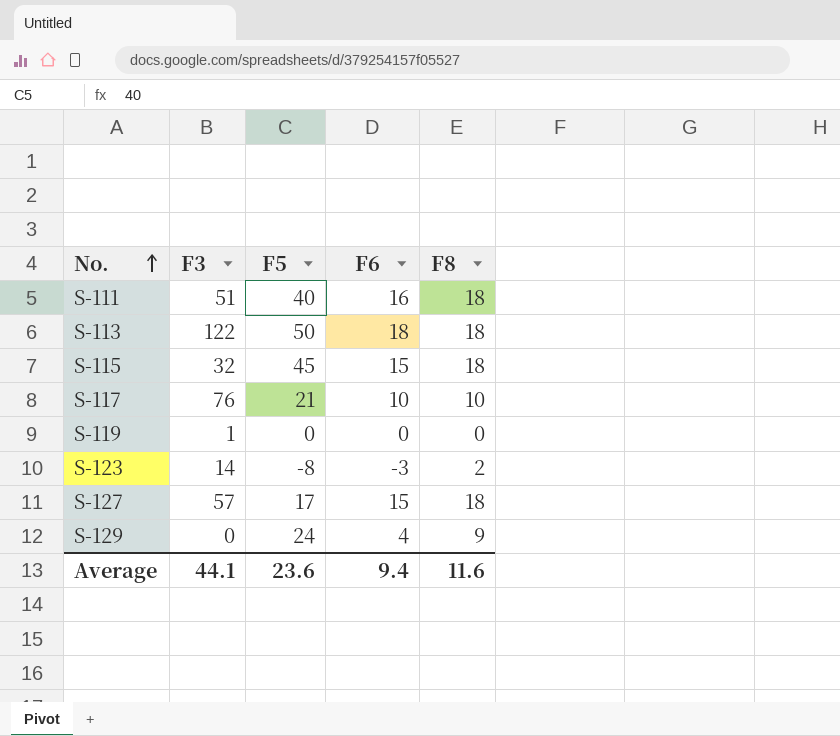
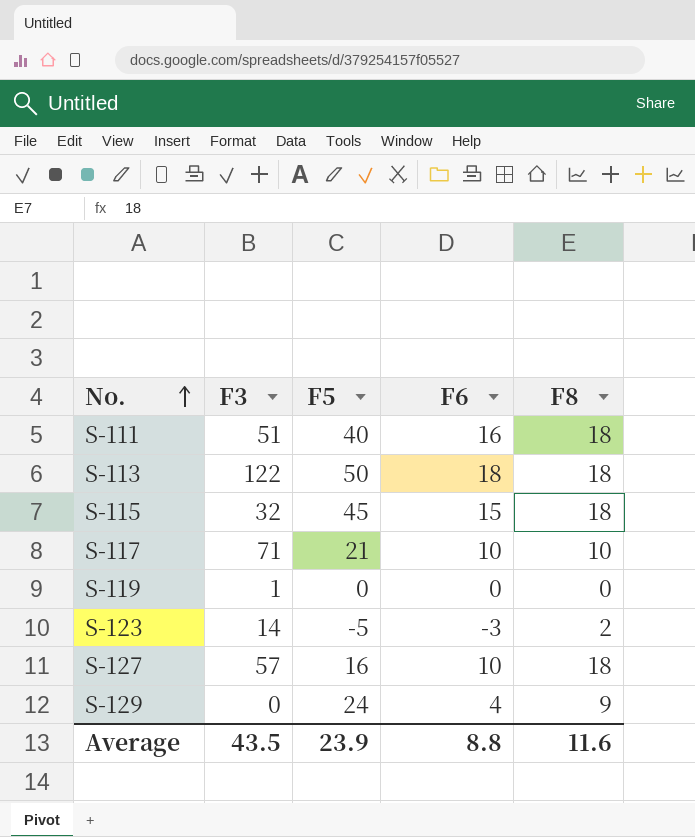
S-117 | F3: 76 -> 71
S-123 | F5: -8 -> -5
S-127 | F5: 17 -> 16
S-127 | F6: 15 -> 10
Average | F3: 44.1 -> 43.5
Average | F5: 23.6 -> 23.9
Average | F6: 9.4 -> 8.8

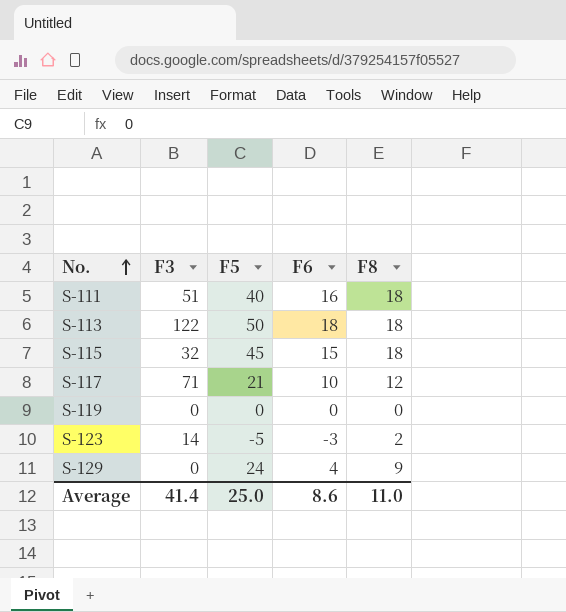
row S-127: 57 | 16 | 10 | 18 -> none
S-117 | F8: 10 -> 12
S-119 | F3: 1 -> 0
Average | F3: 43.5 -> 41.4
Average | F5: 23.9 -> 25.0
Average | F6: 8.8 -> 8.6
Average | F8: 11.6 -> 11.0

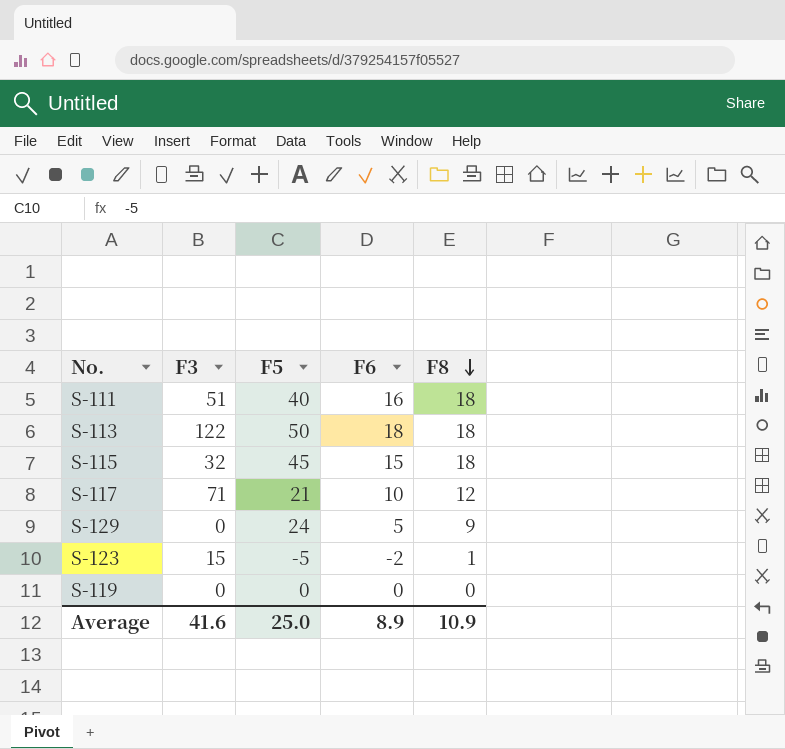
row order: No. ascending -> F8 descending
S-129 | F6: 4 -> 5
S-123 | F3: 14 -> 15
S-123 | F6: -3 -> -2
S-123 | F8: 2 -> 1
Average | F3: 41.4 -> 41.6
Average | F6: 8.6 -> 8.9
Average | F8: 11.0 -> 10.9

